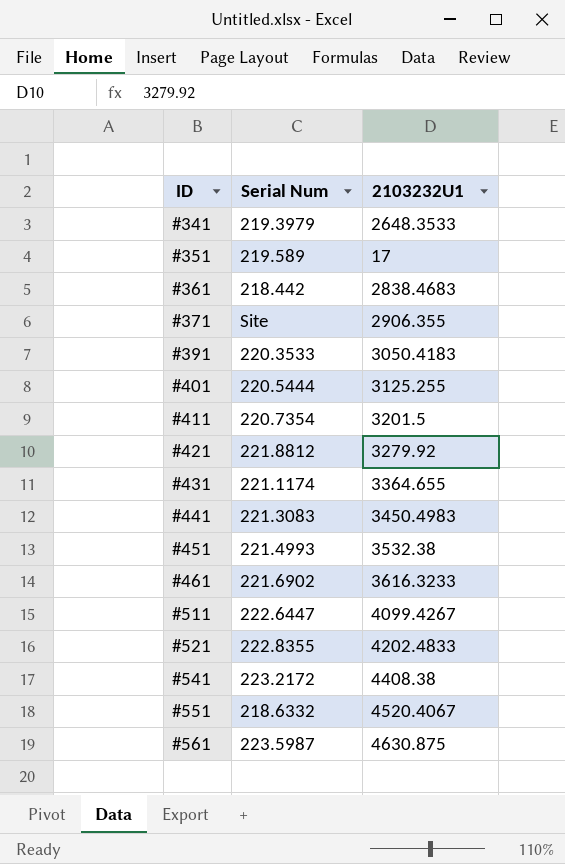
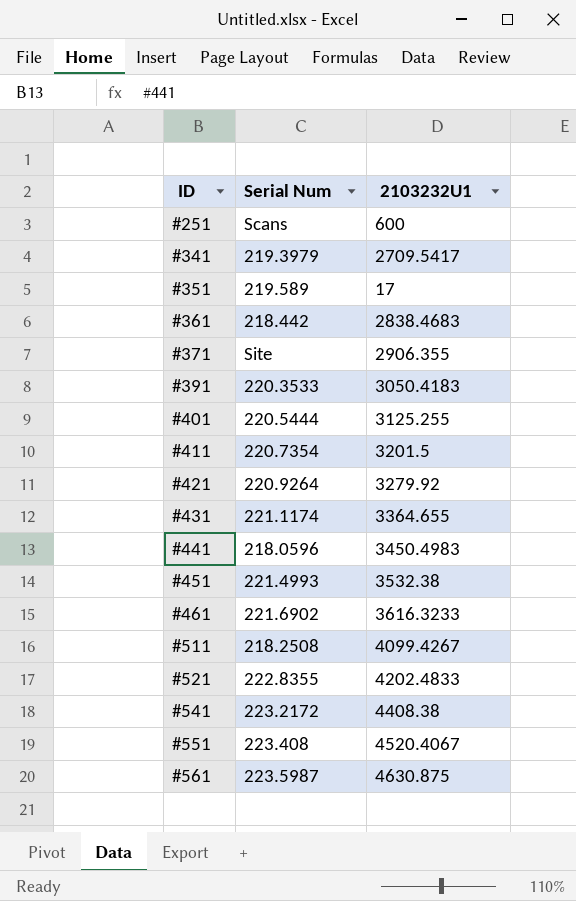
row #251: none -> Scans | 600
#341 | 2103232U1: 2648.3533 -> 2709.5417
#421 | Serial Num: 221.8812 -> 220.9264
#441 | Serial Num: 221.3083 -> 218.0596
#511 | Serial Num: 222.6447 -> 218.2508
#551 | Serial Num: 218.6332 -> 223.408

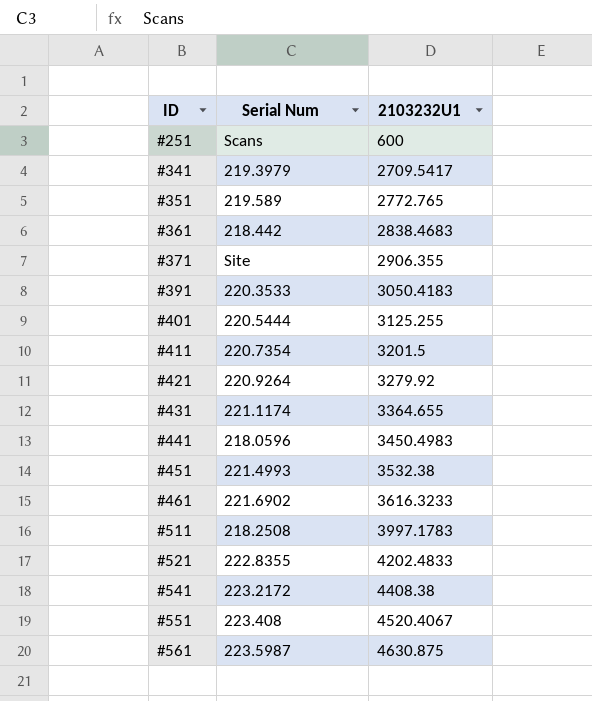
#351 | 2103232U1: 17 -> 2772.765
#511 | 2103232U1: 4099.4267 -> 3997.1783

